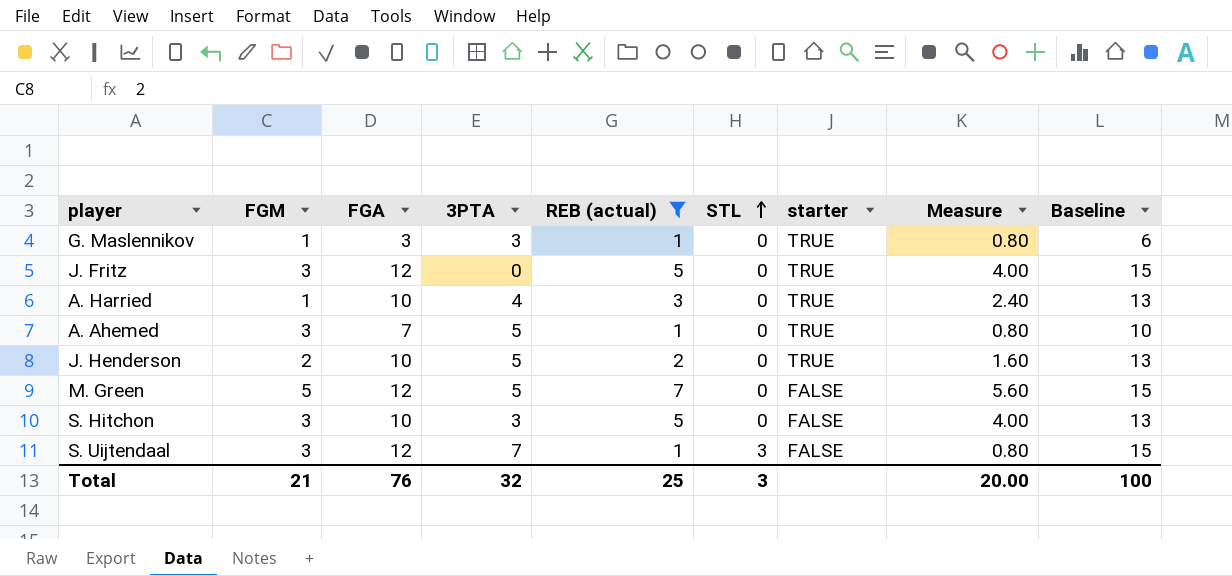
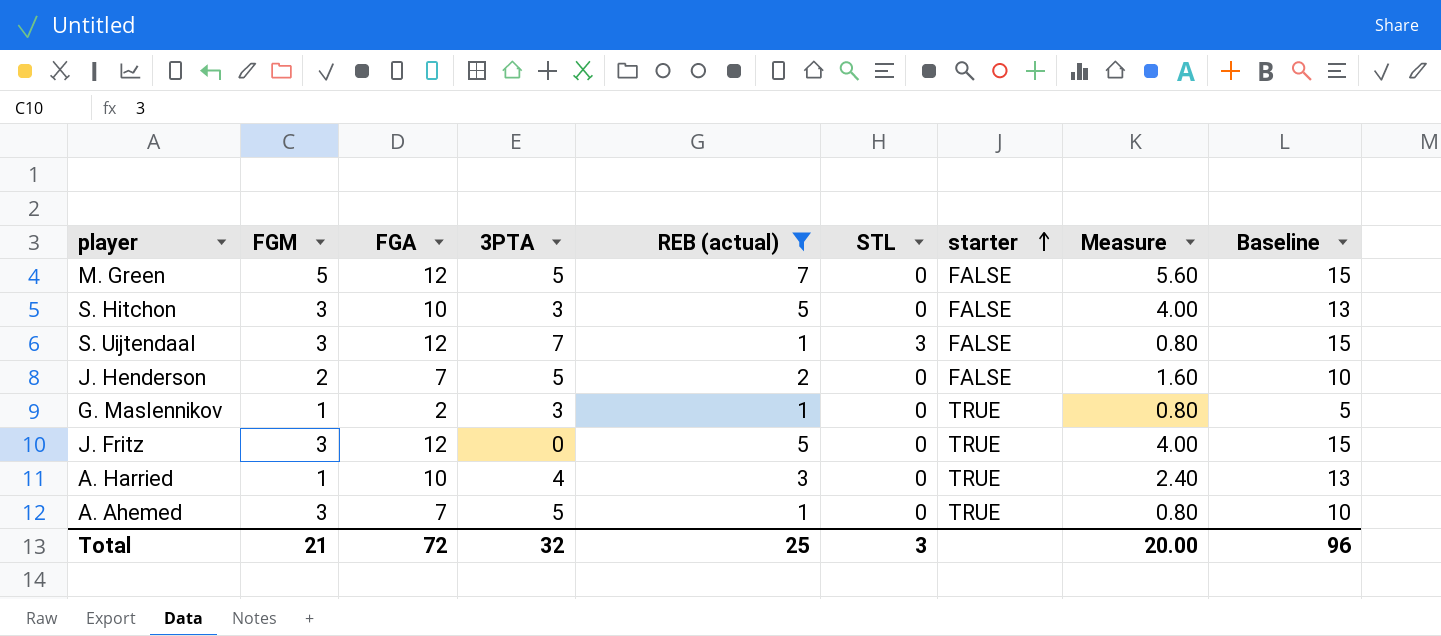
row order: STL ascending -> starter ascending
J. Henderson | FGA: 10 -> 7
J. Henderson | starter: TRUE -> FALSE
J. Henderson | Baseline: 13 -> 10
G. Maslennikov | FGA: 3 -> 2
G. Maslennikov | Baseline: 6 -> 5
Total | FGA: 76 -> 72
Total | Baseline: 100 -> 96

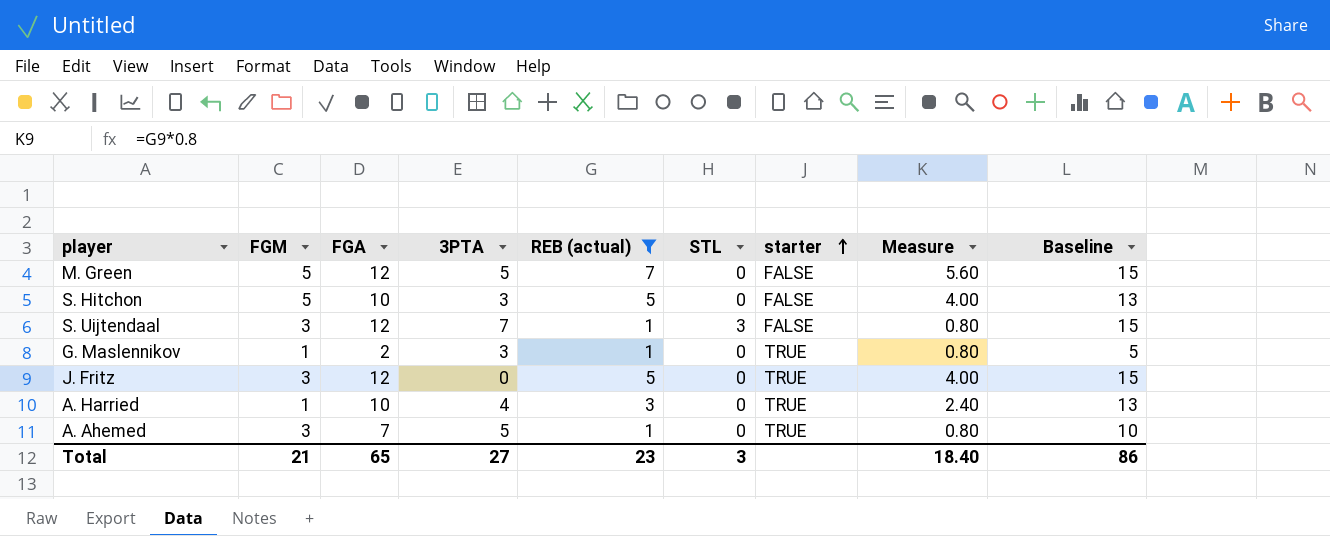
row J. Henderson: 2 | 7 | 5 | 2 | 0 | FALSE | 1.60 | 10 -> none
S. Hitchon | FGM: 3 -> 5
Total | FGA: 72 -> 65
Total | 3PTA: 32 -> 27
Total | REB (actual): 25 -> 23
Total | Measure: 20.00 -> 18.40
Total | Baseline: 96 -> 86

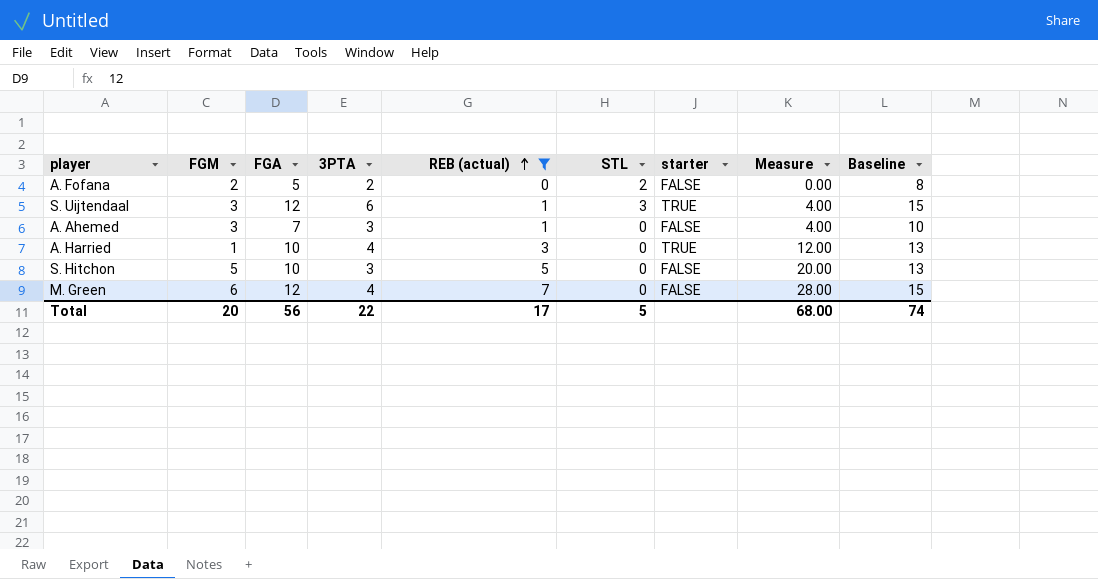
row order: starter ascending -> REB (actual) ascending
column Measure | formula: [REB (actual)] * 0.8 -> [REB (actual)] * 4
row G. Maslennikov: 1 | 2 | 3 | 1 | 0 | TRUE | 0.80 | 5 -> none
row J. Fritz: 3 | 12 | 0 | 5 | 0 | TRUE | 4.00 | 15 -> none
row A. Fofana: none -> 2 | 5 | 2 | 0 | 2 | FALSE | 0.00 | 8
S. Uijtendaal | 3PTA: 7 -> 6
S. Uijtendaal | starter: FALSE -> TRUE
A. Ahemed | 3PTA: 5 -> 3
A. Ahemed | starter: TRUE -> FALSE
M. Green | FGM: 5 -> 6
M. Green | 3PTA: 5 -> 4
Total | FGM: 21 -> 20
Total | FGA: 65 -> 56
Total | 3PTA: 27 -> 22
Total | REB (actual): 23 -> 17
Total | STL: 3 -> 5
Total | Measure: 18.40 -> 68.00
Total | Baseline: 86 -> 74

